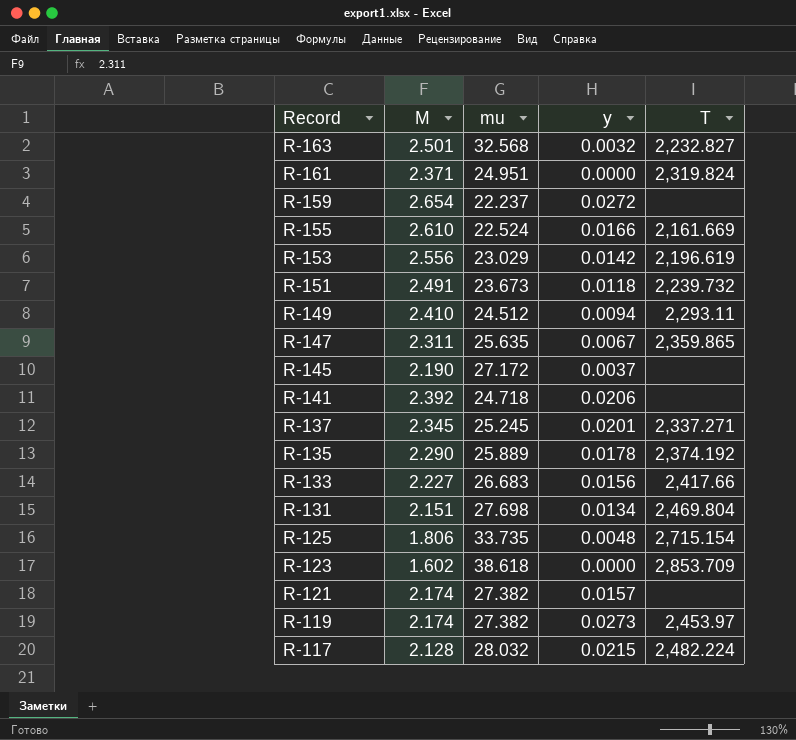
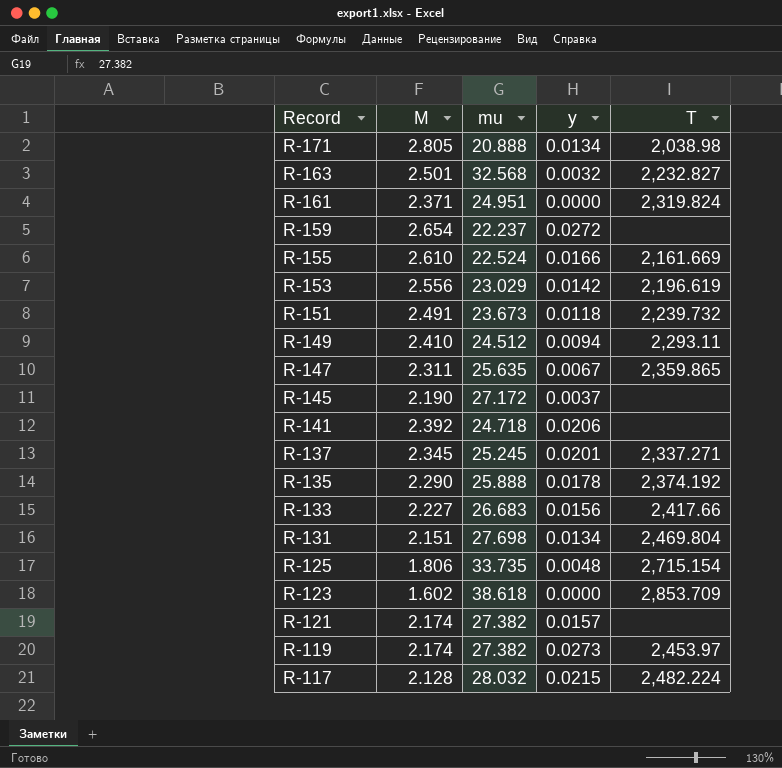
row R-171: none -> 2.805 | 20.888 | 0.0134 | 2,038.98
R-135 | mu: 25.889 -> 25.888

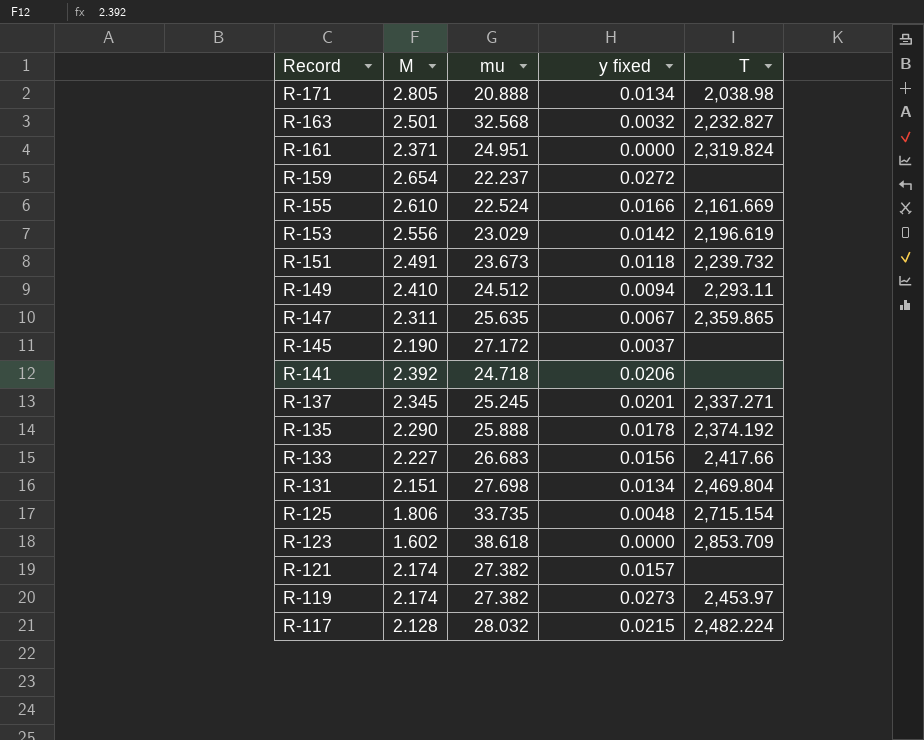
column name: y -> y fixed

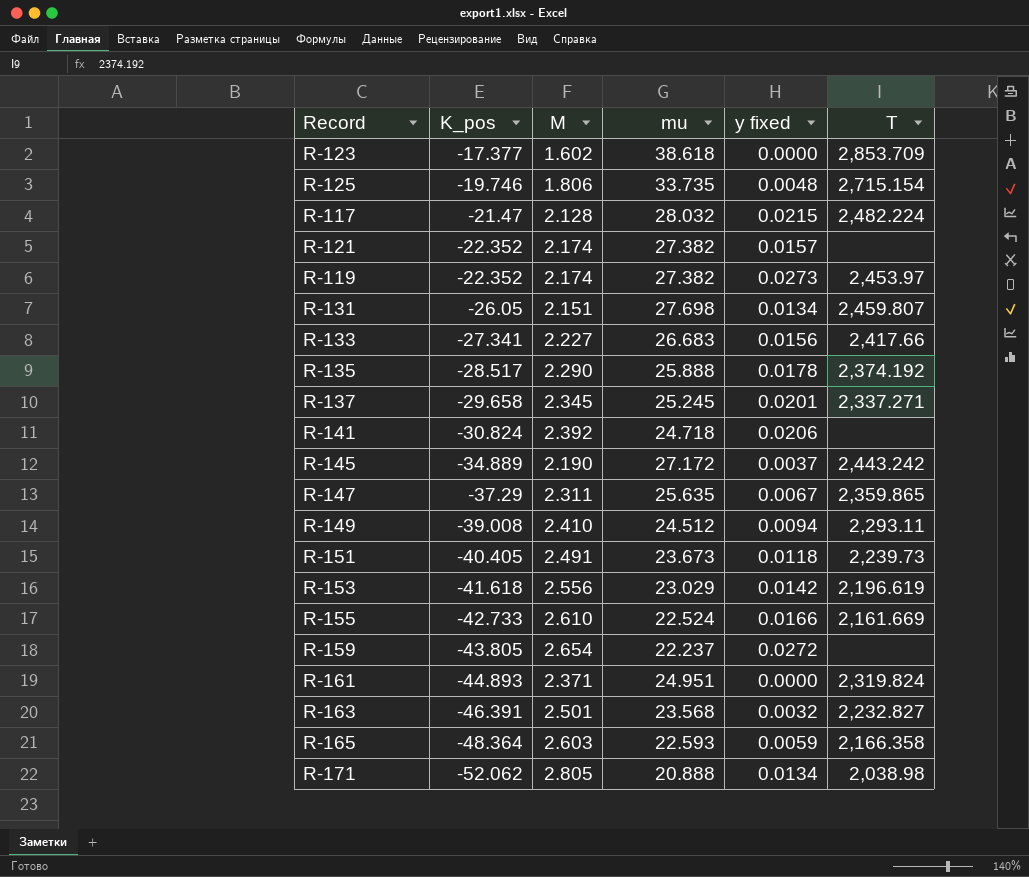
row order: Record descending -> K_pos descending
column K_pos | position: none -> 2
R-131 | T: 2,469.804 -> 2,459.807
R-145 | T: none -> 2,443.242
R-151 | T: 2,239.732 -> 2,239.73
R-163 | mu: 32.568 -> 23.568
row R-165: none -> -48.364 | 2.603 | 22.593 | 0.0059 | 2,166.358

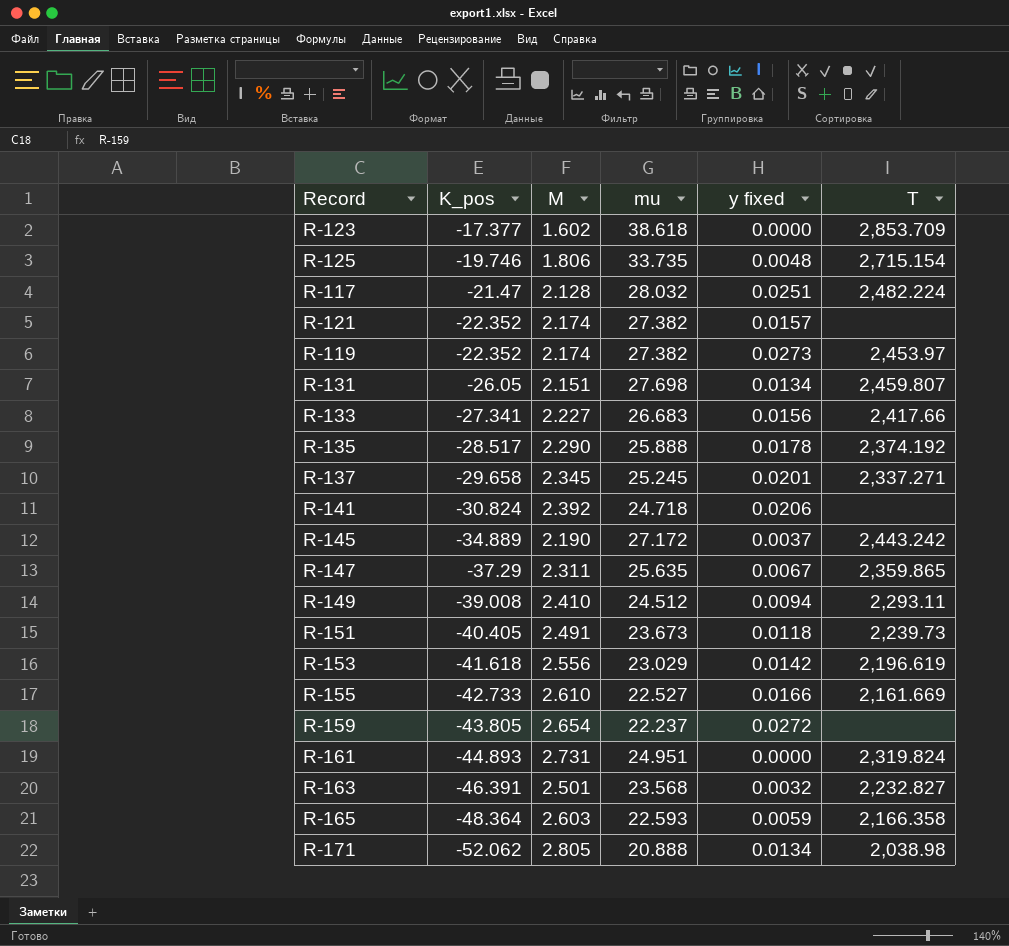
R-117 | y fixed: 0.0215 -> 0.0251
R-155 | mu: 22.524 -> 22.527
R-161 | M: 2.371 -> 2.731

